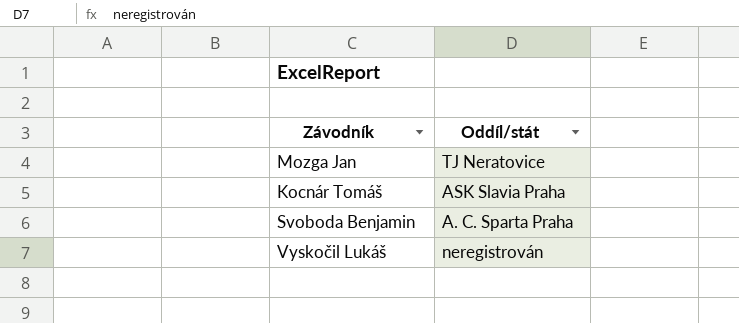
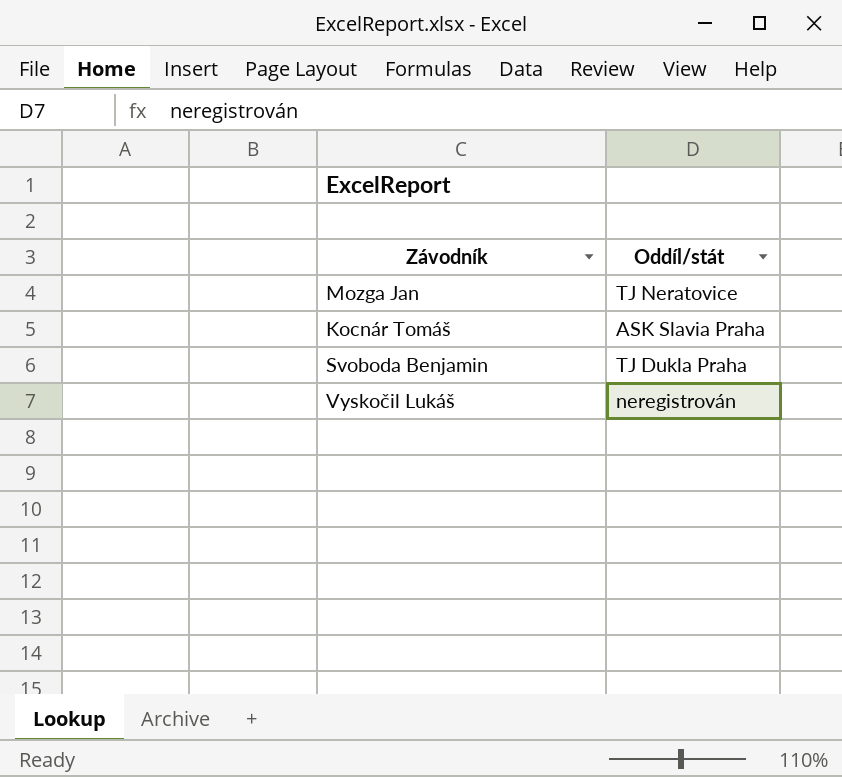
Svoboda Benjamin | Oddíl/stát: A. C. Sparta Praha -> TJ Dukla Praha

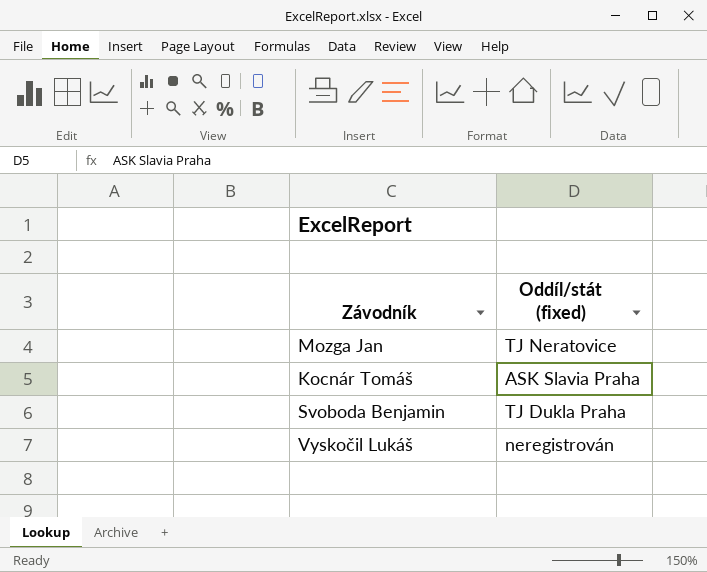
column name: Oddíl/stát -> Oddíl/stát (fixed)

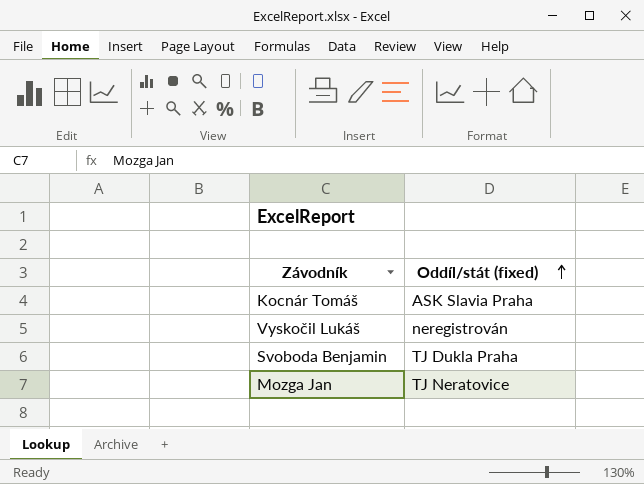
row order: none -> Oddíl/stát (fixed) ascending

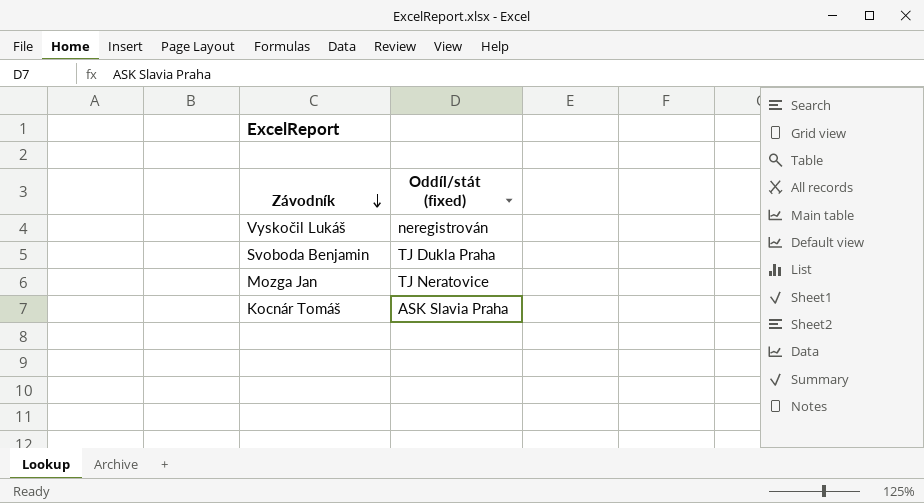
row order: Oddíl/stát (fixed) ascending -> Závodník descending

